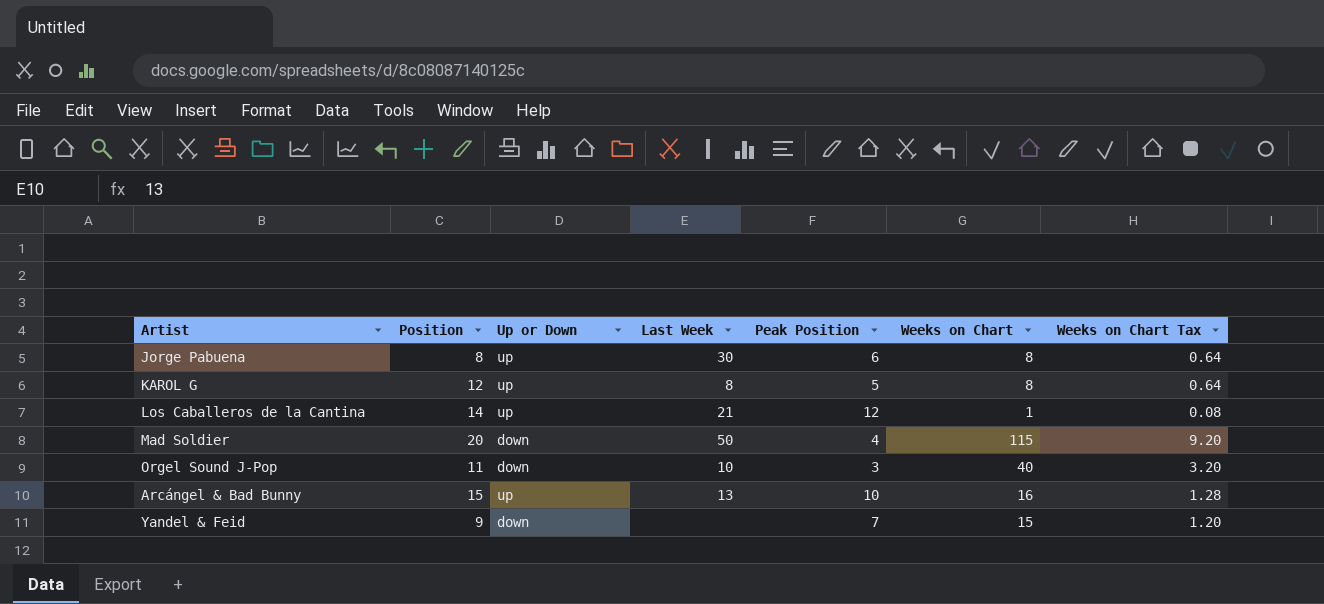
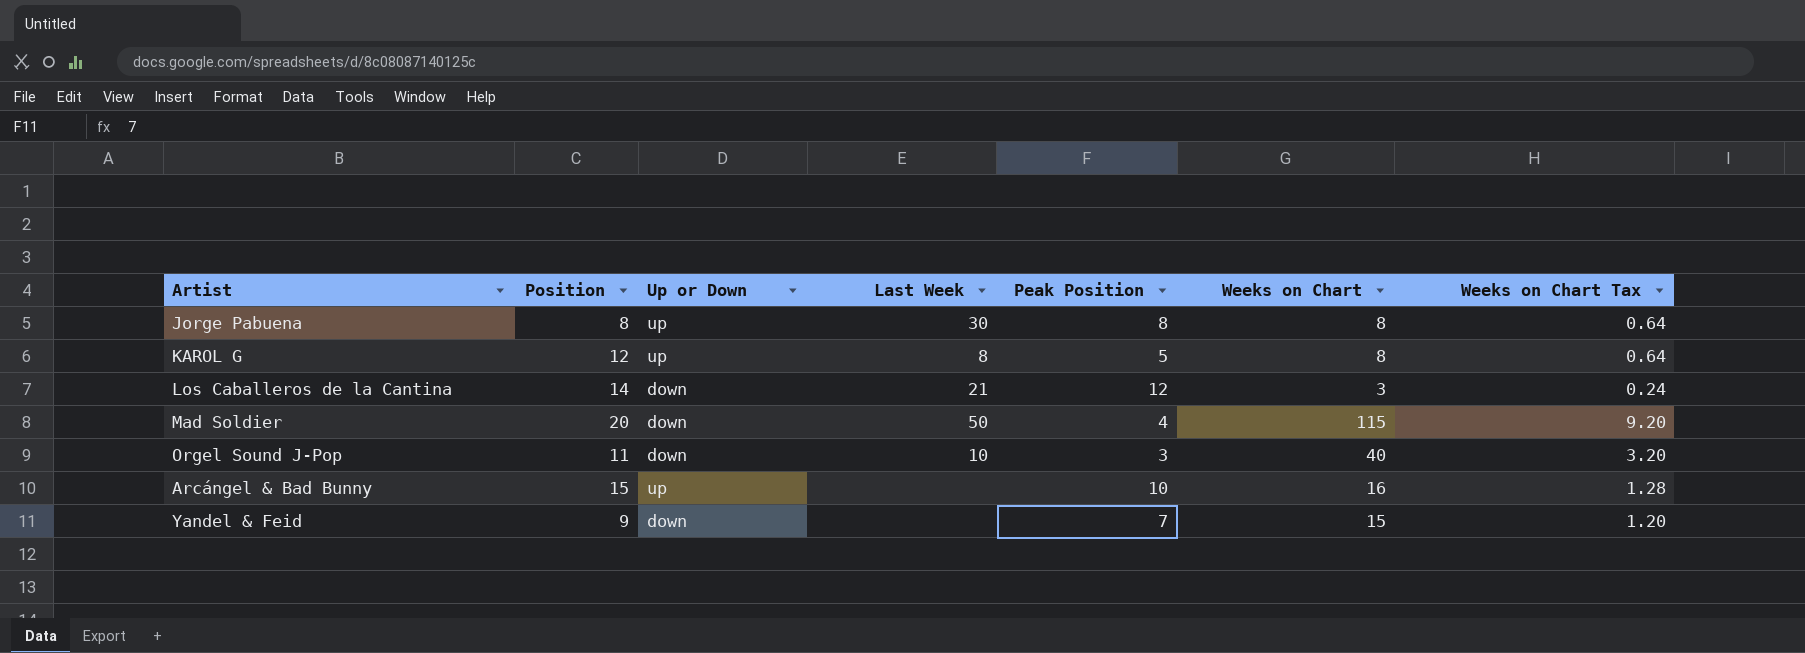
Jorge Pabuena | Peak Position: 6 -> 8
Los Caballeros de la Cantina | Up or Down: up -> down
Los Caballeros de la Cantina | Weeks on Chart: 1 -> 3
Los Caballeros de la Cantina | Weeks on Chart Tax: 0.08 -> 0.24
Arcángel & Bad Bunny | Last Week: 13 -> none

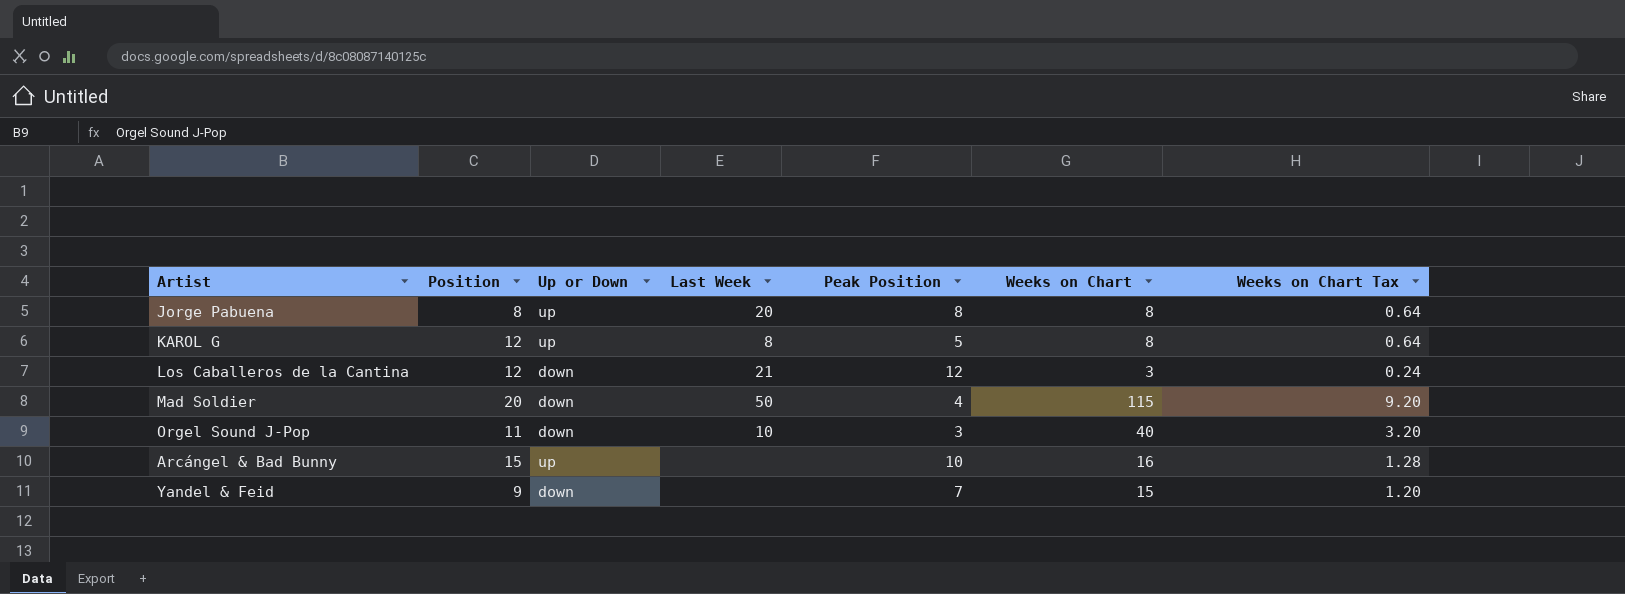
Jorge Pabuena | Last Week: 30 -> 20
Los Caballeros de la Cantina | Position: 14 -> 12

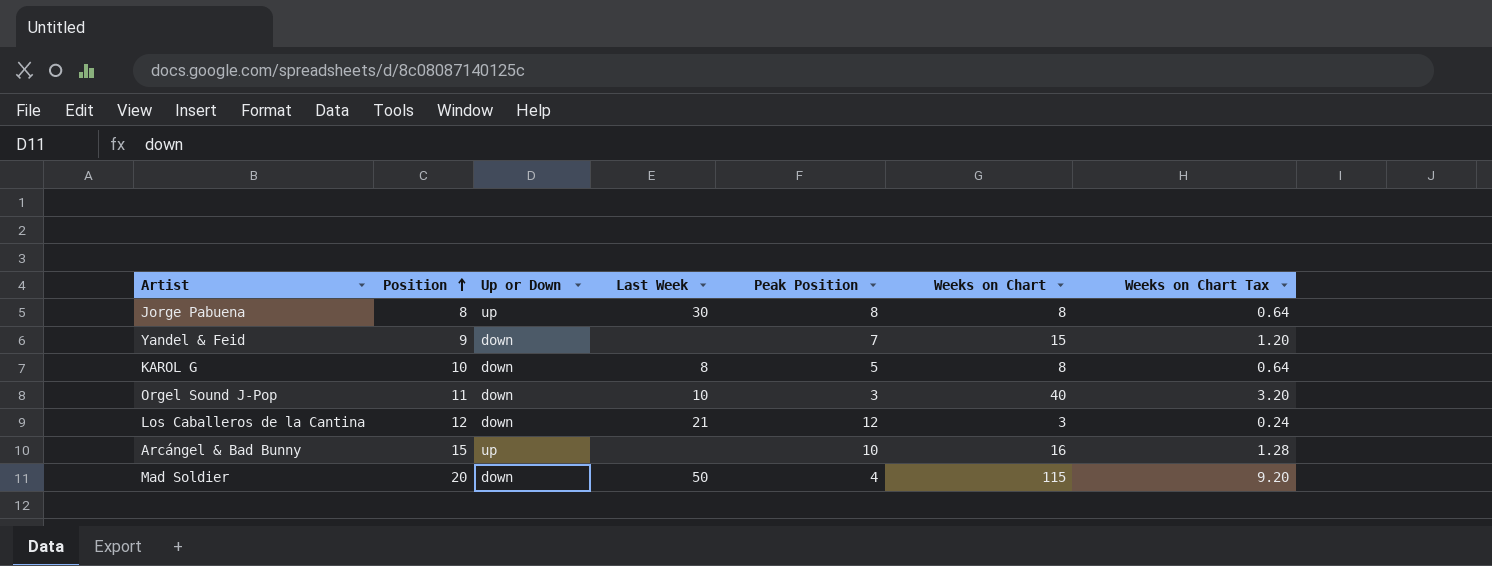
row order: none -> Position ascending
Jorge Pabuena | Last Week: 20 -> 30
KAROL G | Position: 12 -> 10
KAROL G | Up or Down: up -> down

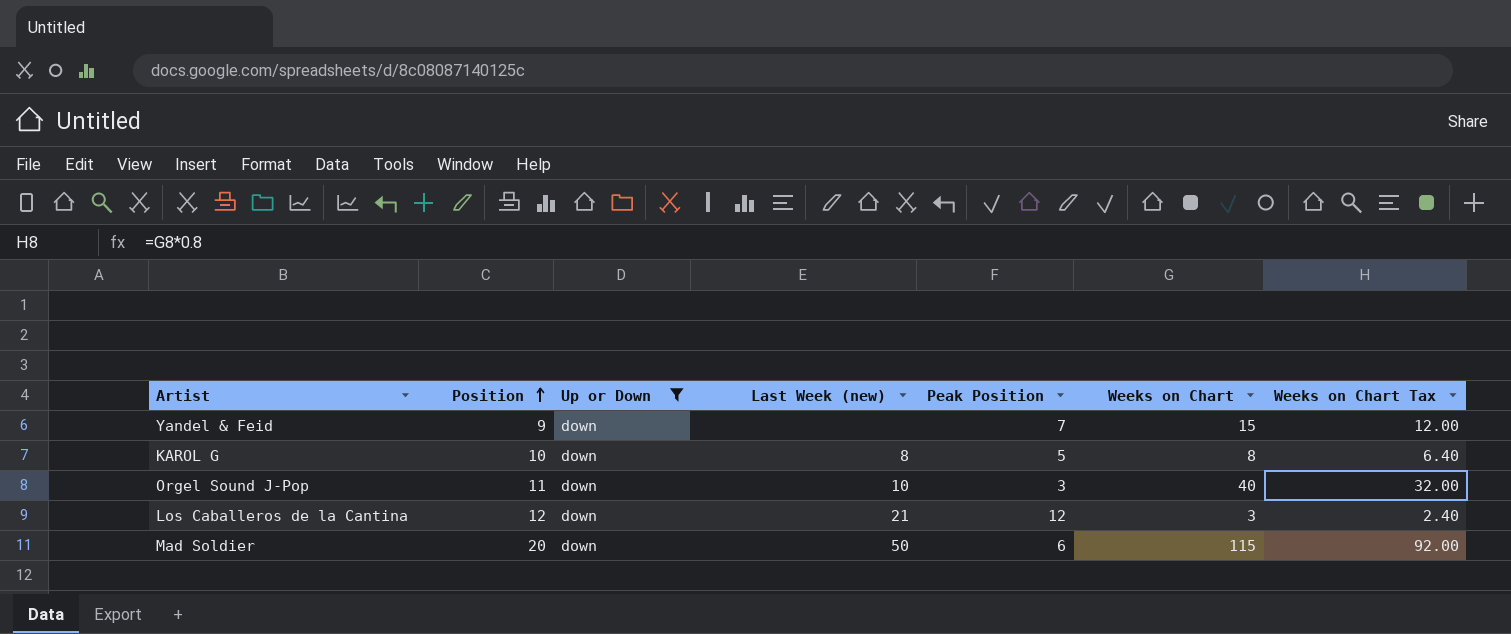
filter: none -> Up or Down = down
column name: Last Week -> Last Week (new)
column Weeks on Chart Tax | formula: [Weeks on Chart] * 0.08 -> [Weeks on Chart] * 0.8
Mad Soldier | Peak Position: 4 -> 6

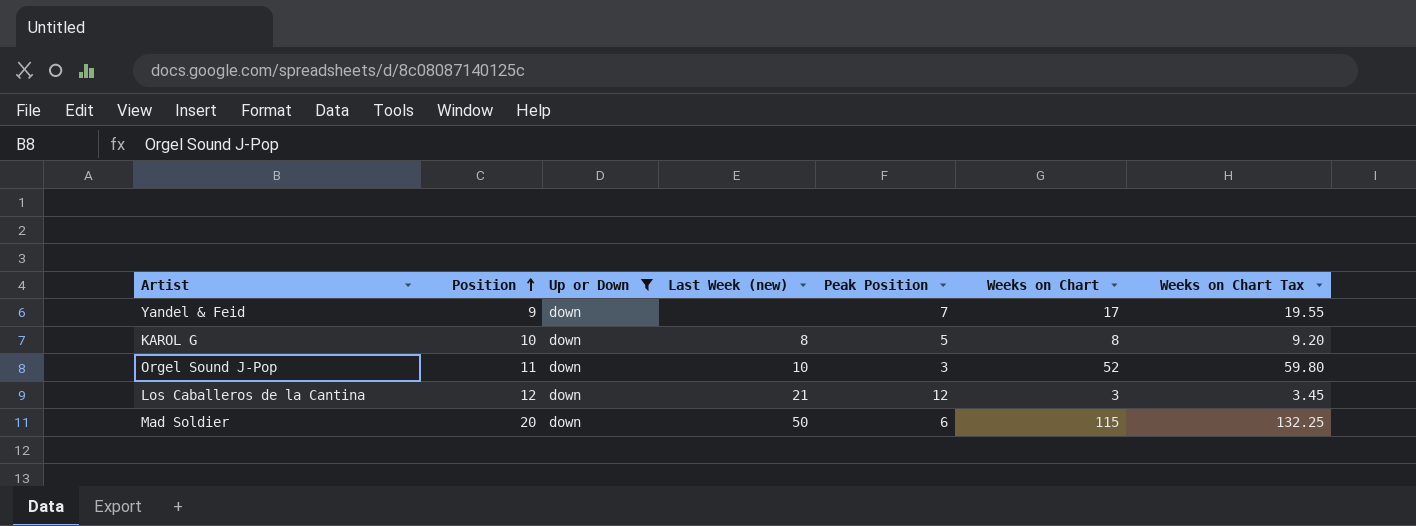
column Weeks on Chart Tax | formula: [Weeks on Chart] * 0.8 -> [Weeks on Chart] * 1.15
Yandel & Feid | Weeks on Chart: 15 -> 17
Orgel Sound J-Pop | Weeks on Chart: 40 -> 52

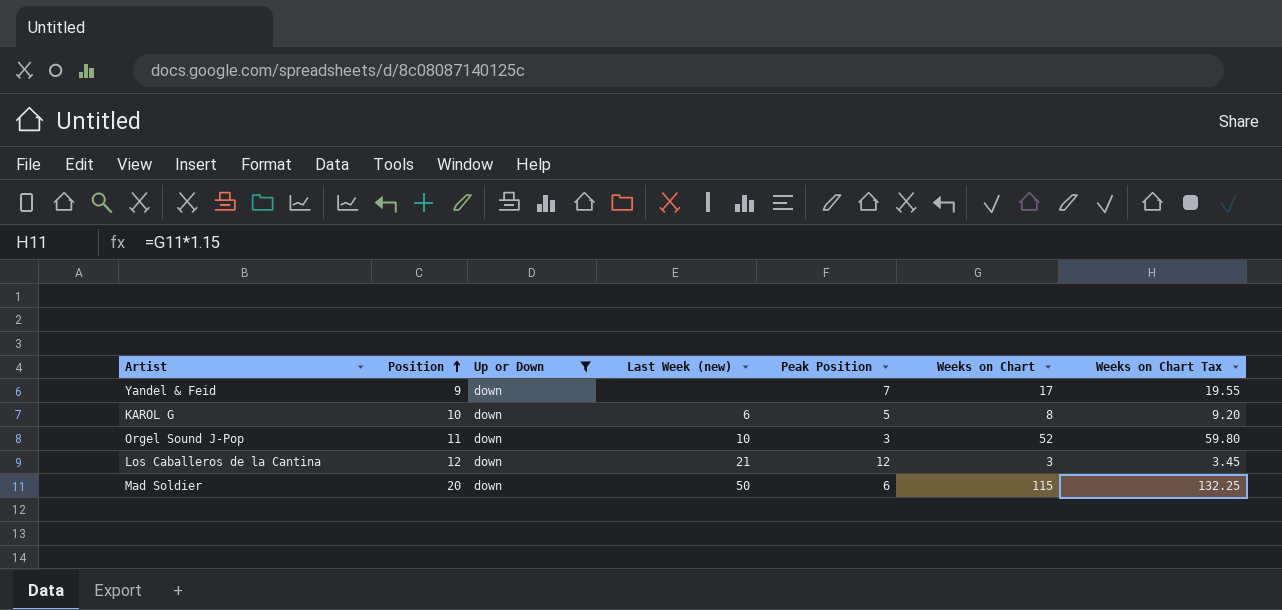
KAROL G | Last Week (new): 8 -> 6

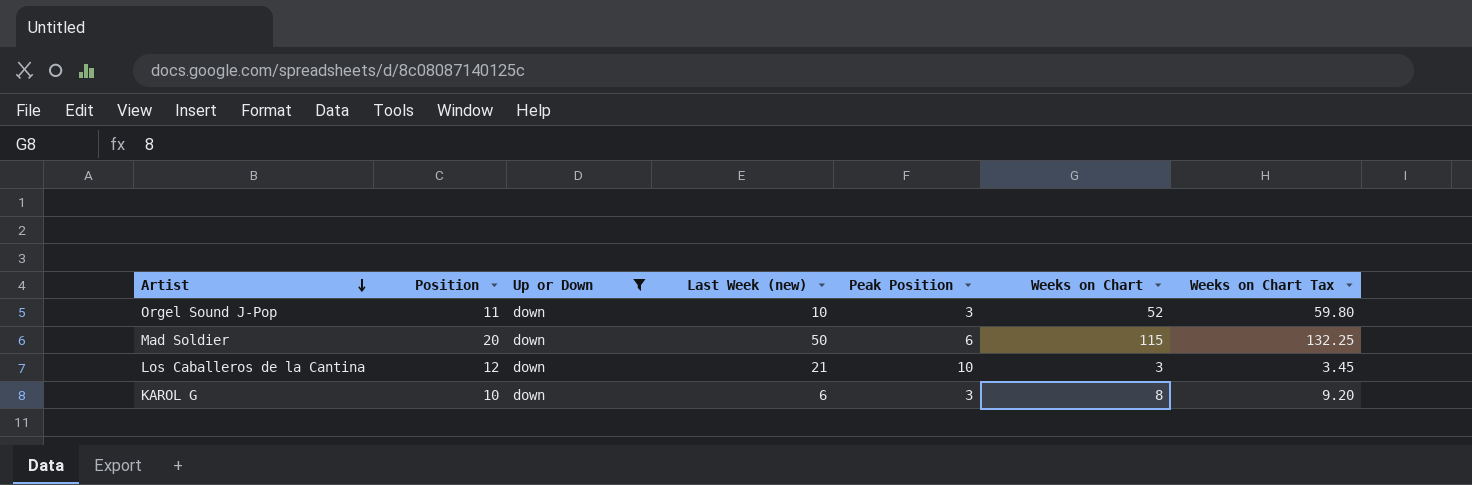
row order: Position ascending -> Artist descending
row Yandel & Feid: 9 | down | none | 7 | 17 | 19.55 -> none
Los Caballeros de la Cantina | Peak Position: 12 -> 10
KAROL G | Peak Position: 5 -> 3

